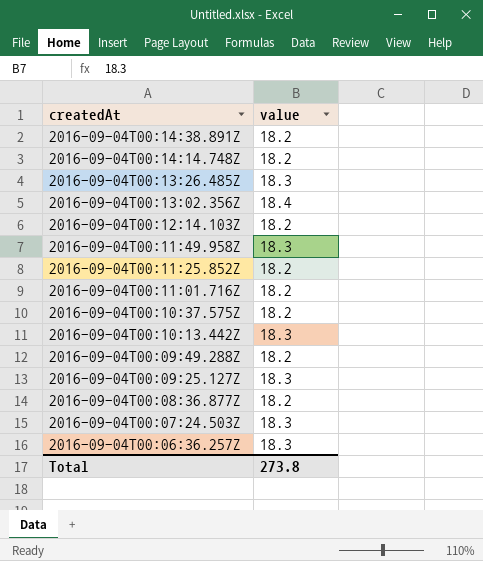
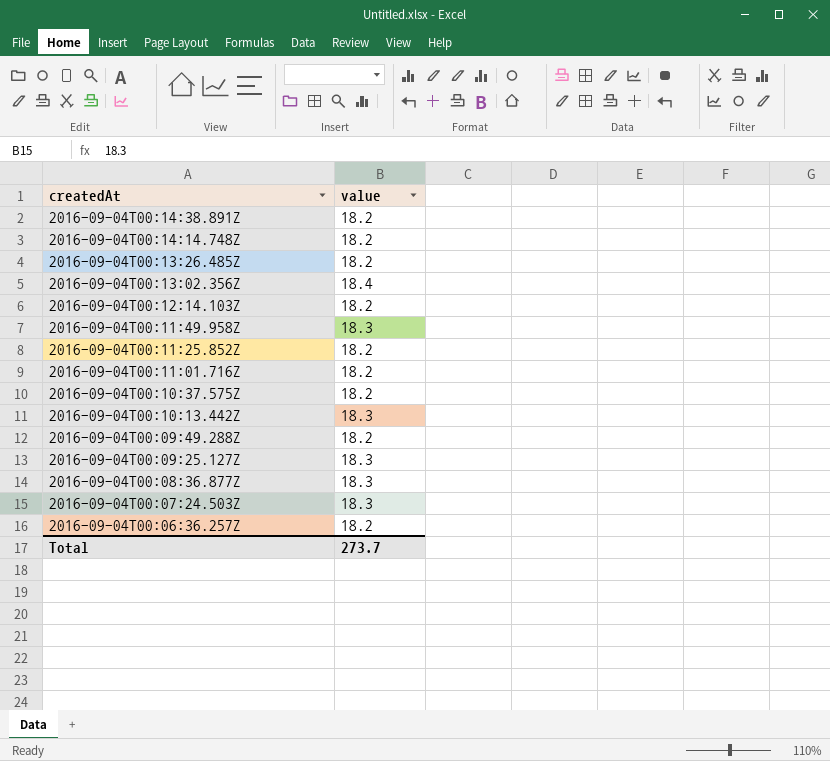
2016-09-04T00:13:26.485Z | value: 18.3 -> 18.2
2016-09-04T00:08:36.877Z | value: 18.2 -> 18.3
2016-09-04T00:06:36.257Z | value: 18.3 -> 18.2
Total | value: 273.8 -> 273.7

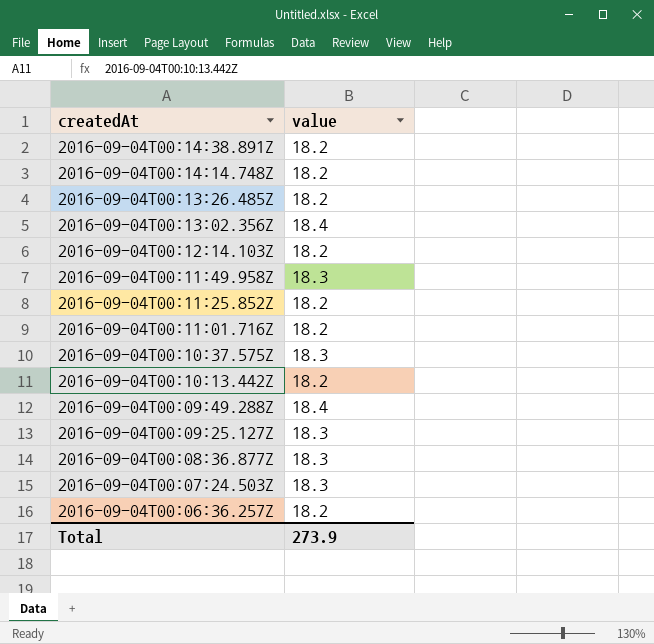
2016-09-04T00:10:37.575Z | value: 18.2 -> 18.3
2016-09-04T00:10:13.442Z | value: 18.3 -> 18.2
2016-09-04T00:09:49.288Z | value: 18.2 -> 18.4
Total | value: 273.7 -> 273.9

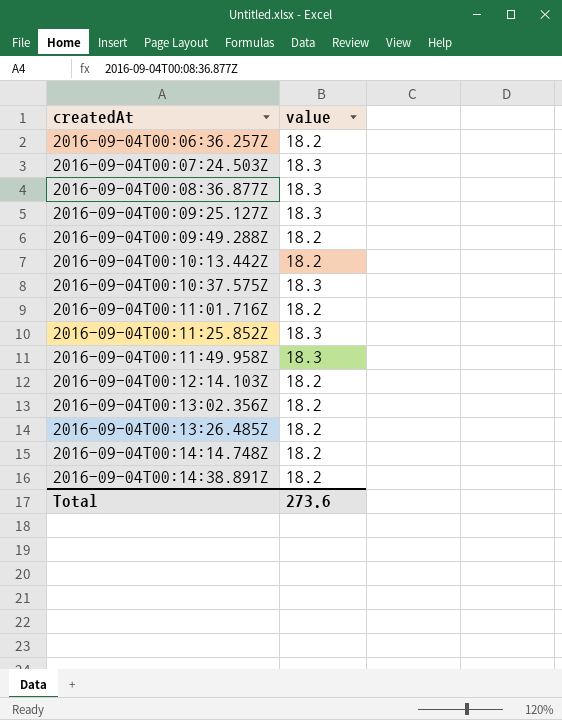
row order: createdAt descending -> createdAt ascending
2016-09-04T00:09:49.288Z | value: 18.4 -> 18.2
2016-09-04T00:11:25.852Z | value: 18.2 -> 18.3
2016-09-04T00:13:02.356Z | value: 18.4 -> 18.2
Total | value: 273.9 -> 273.6

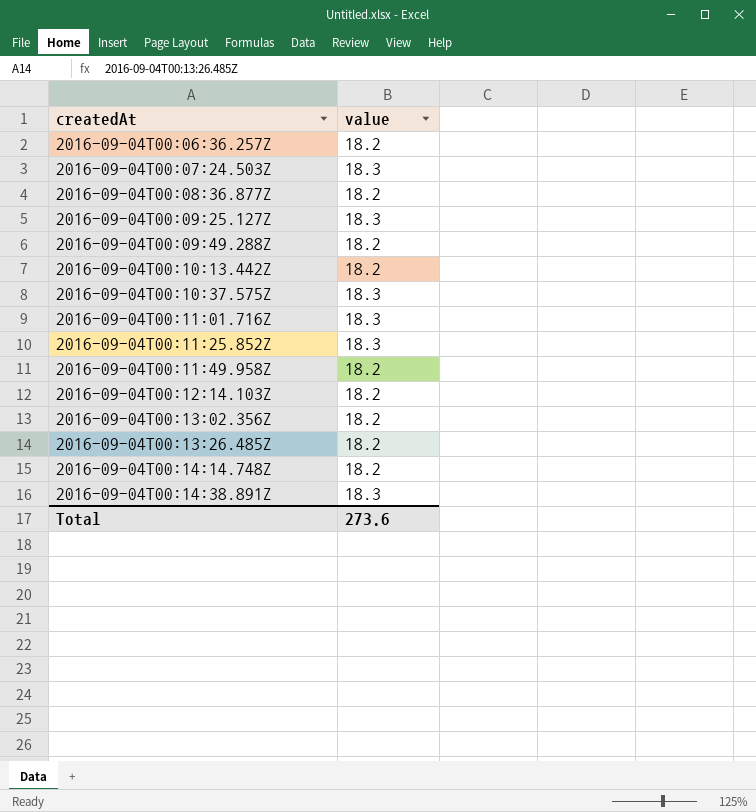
2016-09-04T00:08:36.877Z | value: 18.3 -> 18.2
2016-09-04T00:11:01.716Z | value: 18.2 -> 18.3
2016-09-04T00:11:49.958Z | value: 18.3 -> 18.2
2016-09-04T00:14:38.891Z | value: 18.2 -> 18.3

